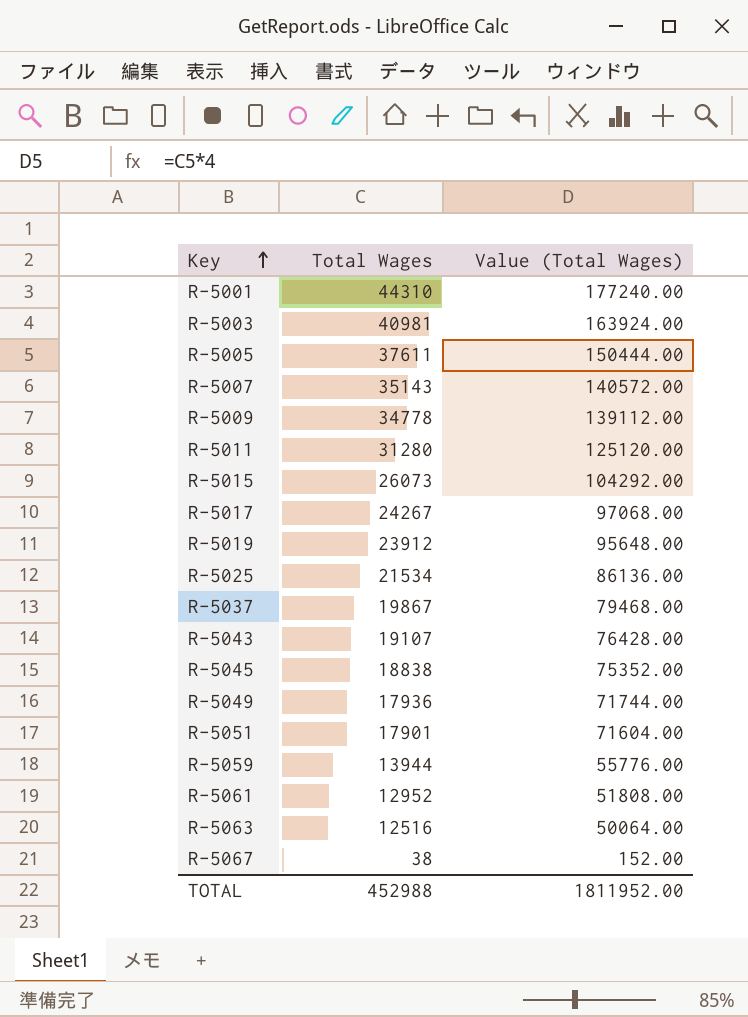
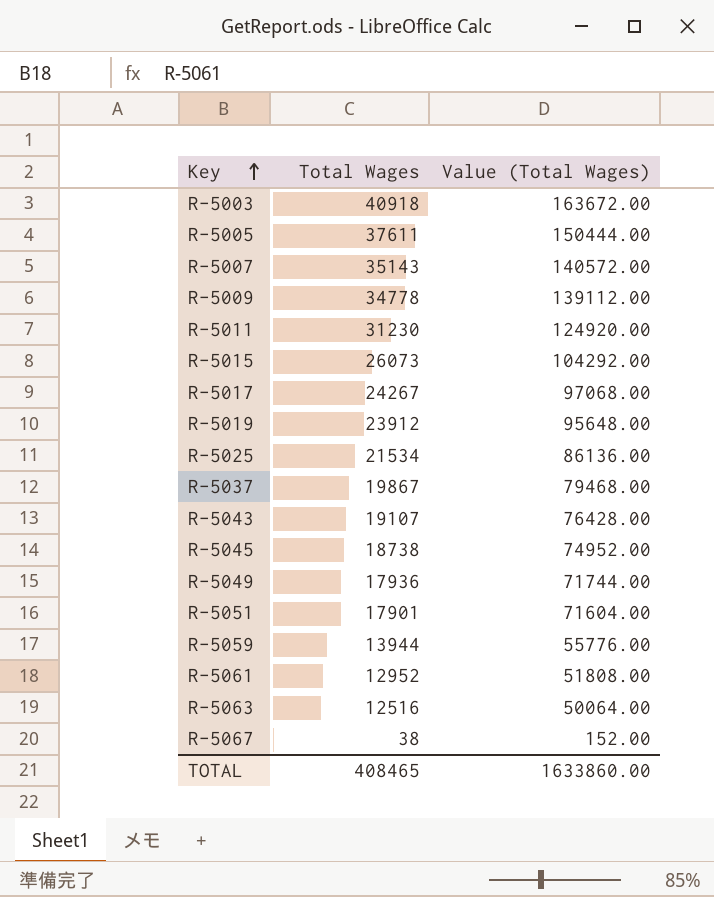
row R-5001: 44310 | 177240.00 -> none
R-5003 | Total Wages: 40981 -> 40918
R-5003 | Value (Total Wages): 163924.00 -> 163672.00
R-5011 | Total Wages: 31280 -> 31230
R-5011 | Value (Total Wages): 125120.00 -> 124920.00
R-5045 | Total Wages: 18838 -> 18738
R-5045 | Value (Total Wages): 75352.00 -> 74952.00
TOTAL | Total Wages: 452988 -> 408465
TOTAL | Value (Total Wages): 1811952.00 -> 1633860.00

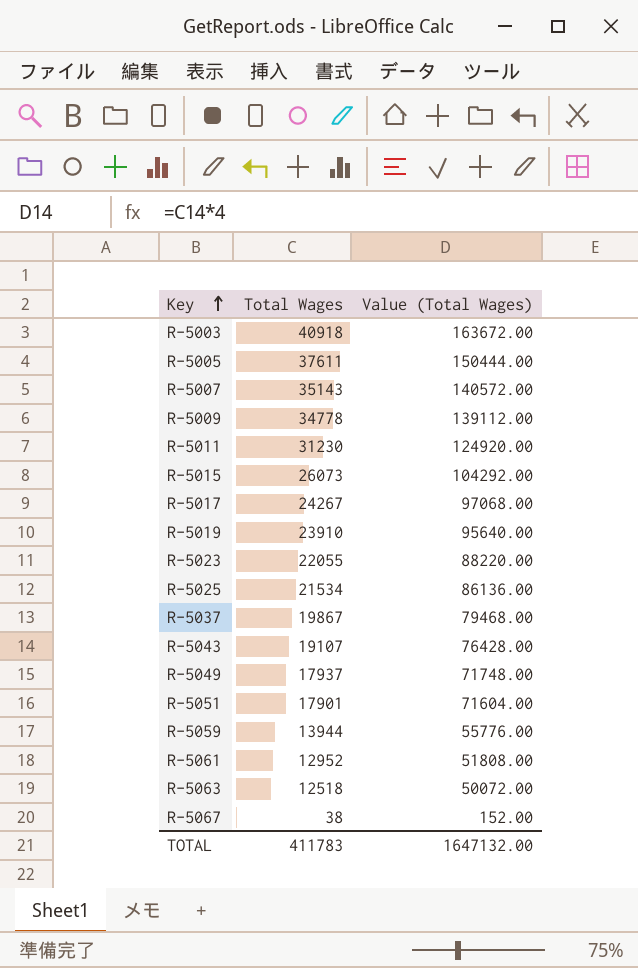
row R-5045: 18738 | 74952.00 -> none
R-5019 | Total Wages: 23912 -> 23910
R-5019 | Value (Total Wages): 95648.00 -> 95640.00
row R-5023: none -> 22055 | 88220.00
R-5049 | Total Wages: 17936 -> 17937
R-5049 | Value (Total Wages): 71744.00 -> 71748.00
R-5063 | Total Wages: 12516 -> 12518
R-5063 | Value (Total Wages): 50064.00 -> 50072.00
TOTAL | Total Wages: 408465 -> 411783
TOTAL | Value (Total Wages): 1633860.00 -> 1647132.00

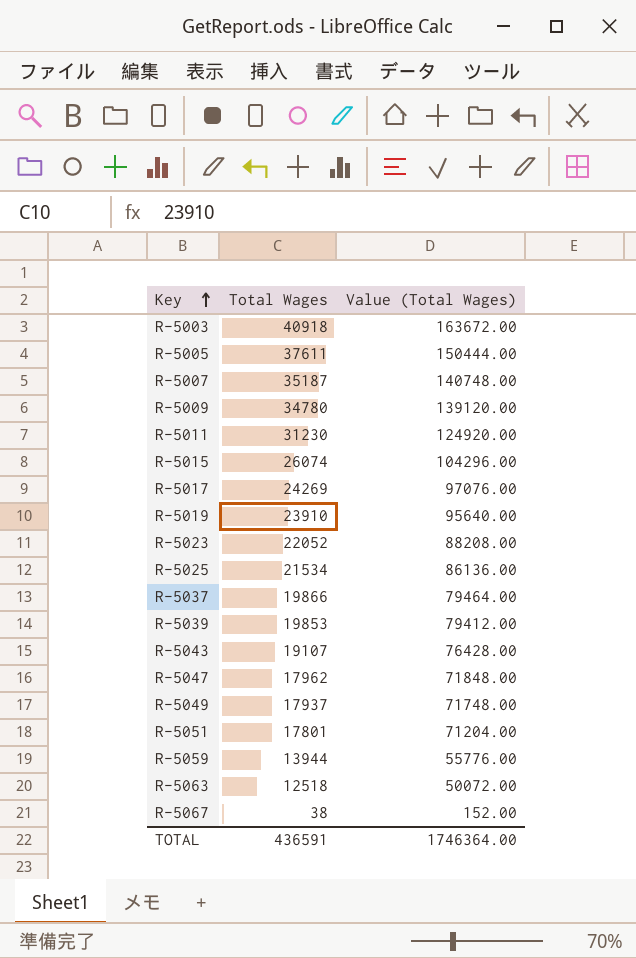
row R-5061: 12952 | 51808.00 -> none
R-5007 | Total Wages: 35143 -> 35187
R-5007 | Value (Total Wages): 140572.00 -> 140748.00
R-5009 | Total Wages: 34778 -> 34780
R-5009 | Value (Total Wages): 139112.00 -> 139120.00
R-5015 | Total Wages: 26073 -> 26074
R-5015 | Value (Total Wages): 104292.00 -> 104296.00
R-5017 | Total Wages: 24267 -> 24269
R-5017 | Value (Total Wages): 97068.00 -> 97076.00
R-5023 | Total Wages: 22055 -> 22052
R-5023 | Value (Total Wages): 88220.00 -> 88208.00
R-5037 | Total Wages: 19867 -> 19866
R-5037 | Value (Total Wages): 79468.00 -> 79464.00
row R-5039: none -> 19853 | 79412.00
row R-5047: none -> 17962 | 71848.00
R-5051 | Total Wages: 17901 -> 17801
R-5051 | Value (Total Wages): 71604.00 -> 71204.00
TOTAL | Total Wages: 411783 -> 436591
TOTAL | Value (Total Wages): 1647132.00 -> 1746364.00

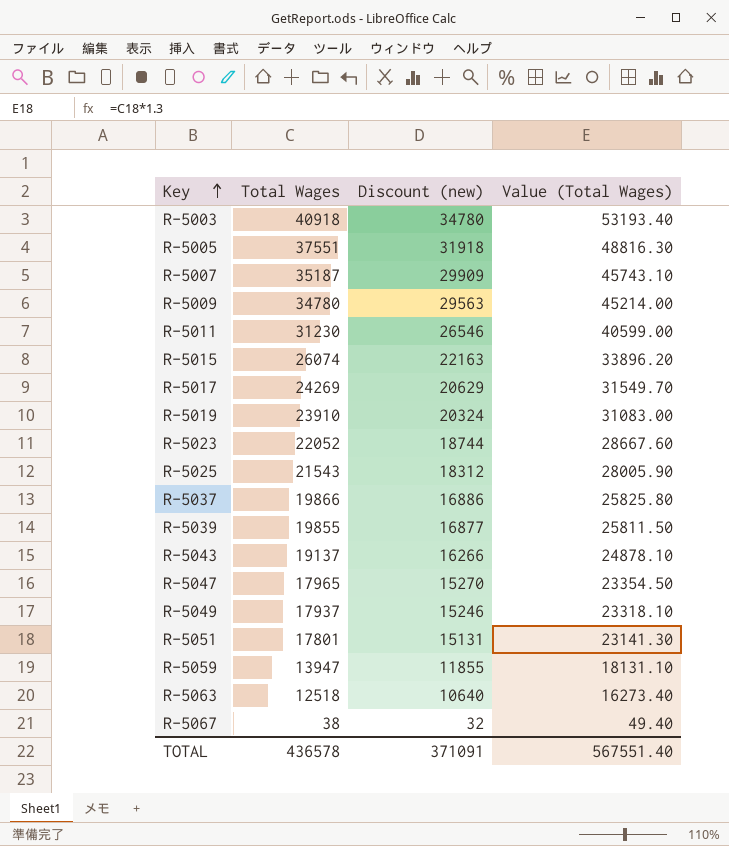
column Discount (new) | formula: none -> [Total Wages] * 0.85
column Value (Total Wages) | formula: [Total Wages] * 4 -> [Total Wages] * 1.3
R-5005 | Total Wages: 37611 -> 37551
R-5025 | Total Wages: 21534 -> 21543
R-5039 | Total Wages: 19853 -> 19855
R-5043 | Total Wages: 19107 -> 19137
R-5047 | Total Wages: 17962 -> 17965
R-5059 | Total Wages: 13944 -> 13947
TOTAL | Total Wages: 436591 -> 436578
TOTAL | Value (Total Wages): 1746364.00 -> 567551.40

